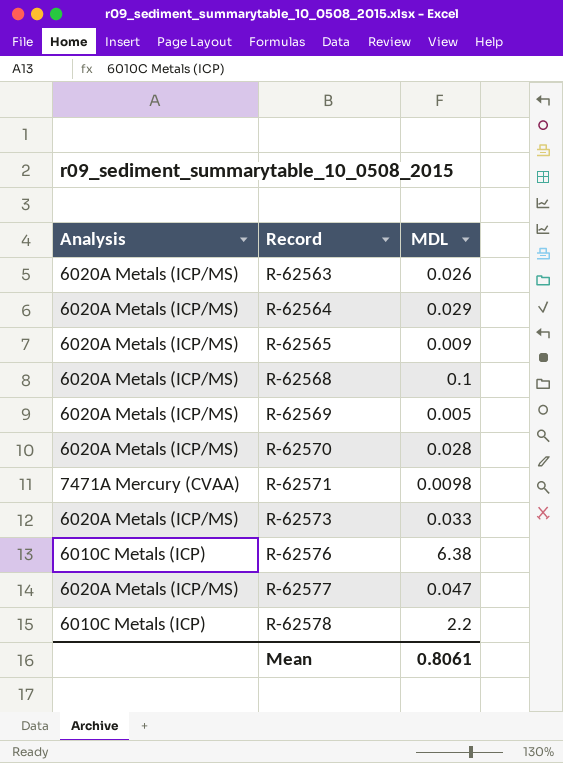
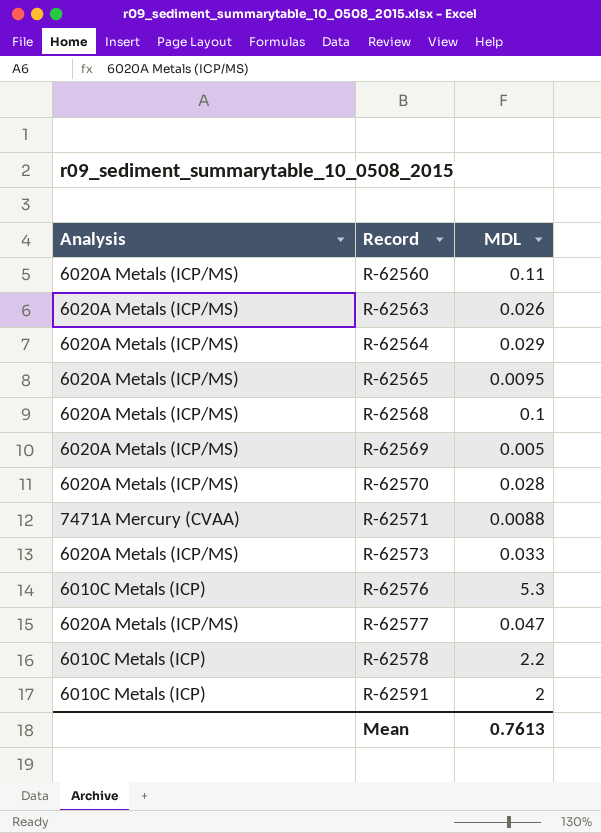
row R-62560: none -> 6020A Metals (ICP/MS) | 0.11
R-62565 | MDL: 0.009 -> 0.0095
R-62571 | MDL: 0.0098 -> 0.0088
R-62576 | MDL: 6.38 -> 5.3
row R-62591: none -> 6010C Metals (ICP) | 2
Mean | MDL: 0.8061 -> 0.7613

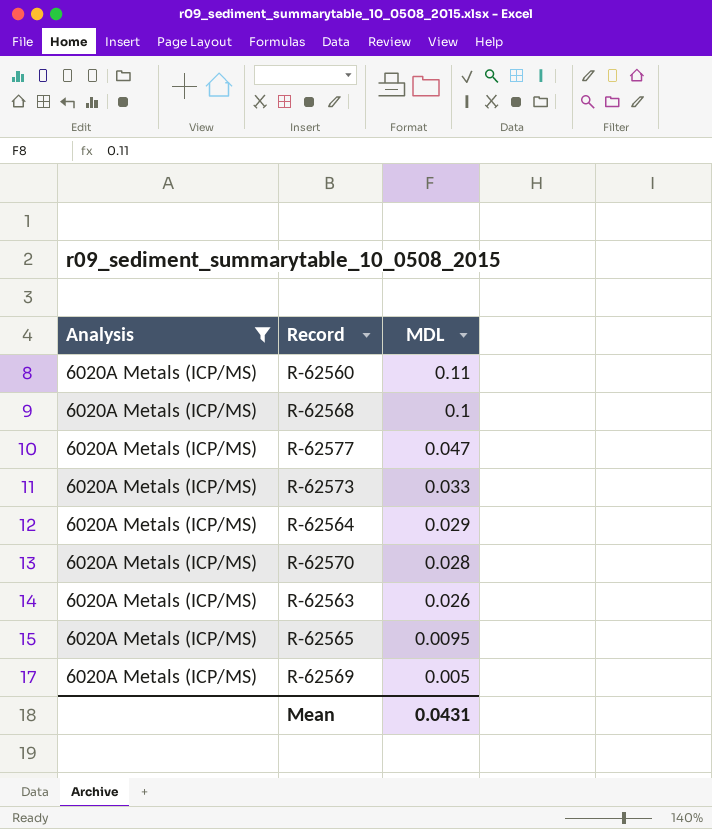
filter: none -> Analysis = 6020A Metals (ICP/MS)
row order: Record ascending -> MDL descending
Mean | MDL: 0.7613 -> 0.0431

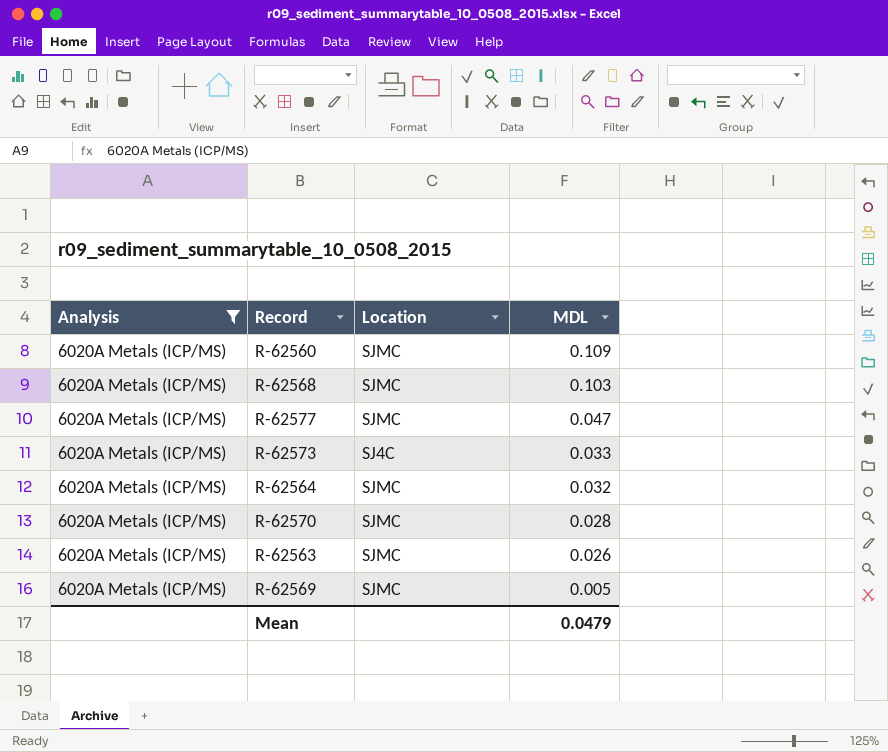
column Location | position: none -> 3
row R-62565: 6020A Metals (ICP/MS) | 0.0095 -> none
R-62560 | MDL: 0.11 -> 0.109
R-62568 | MDL: 0.1 -> 0.103
R-62564 | MDL: 0.029 -> 0.032
Mean | MDL: 0.0431 -> 0.0479

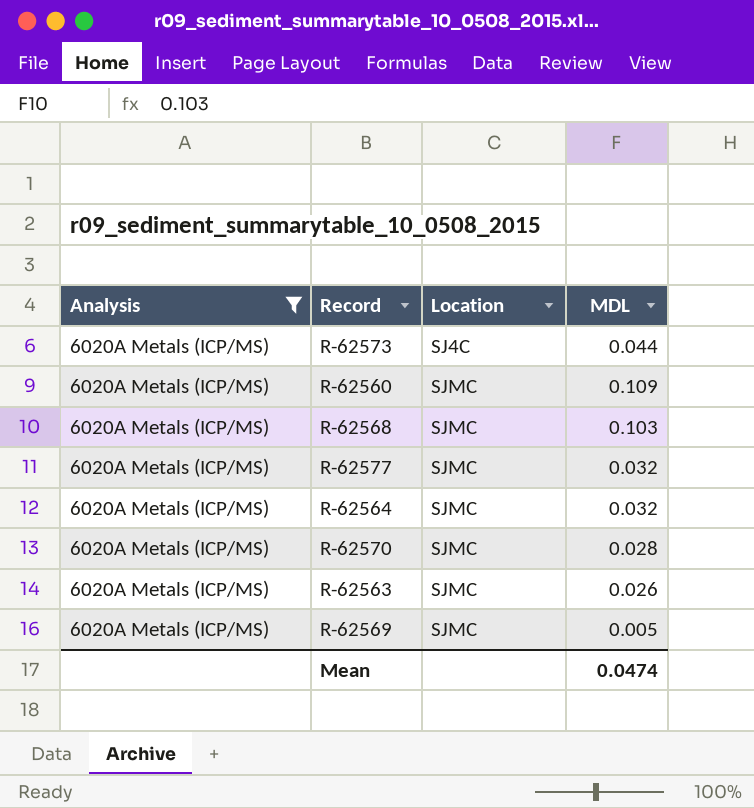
row order: MDL descending -> Location ascending
R-62573 | MDL: 0.033 -> 0.044
R-62577 | MDL: 0.047 -> 0.032
Mean | MDL: 0.0479 -> 0.0474

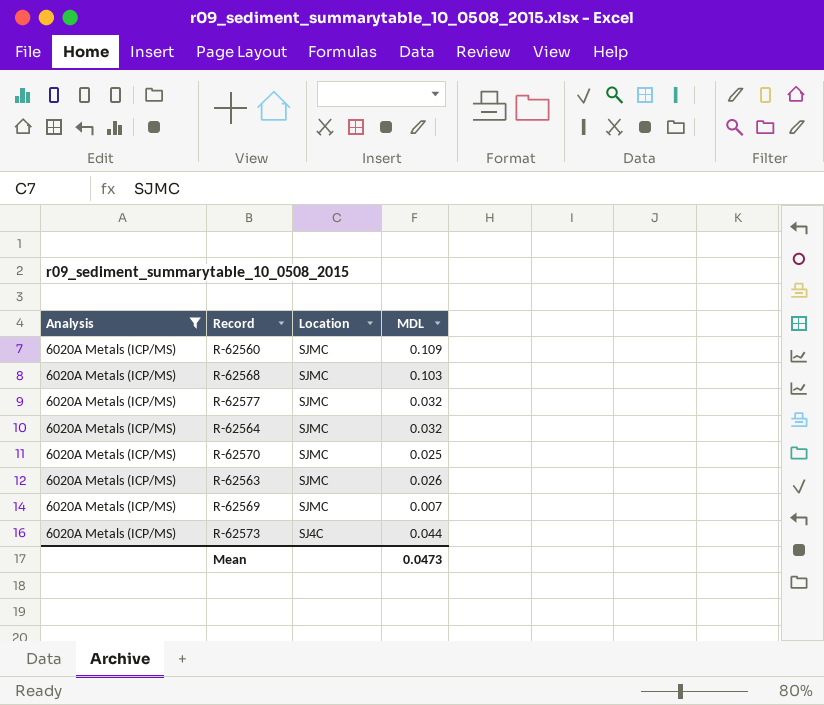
row order: Location ascending -> Location descending
R-62570 | MDL: 0.028 -> 0.025
R-62569 | MDL: 0.005 -> 0.007
Mean | MDL: 0.0474 -> 0.0473

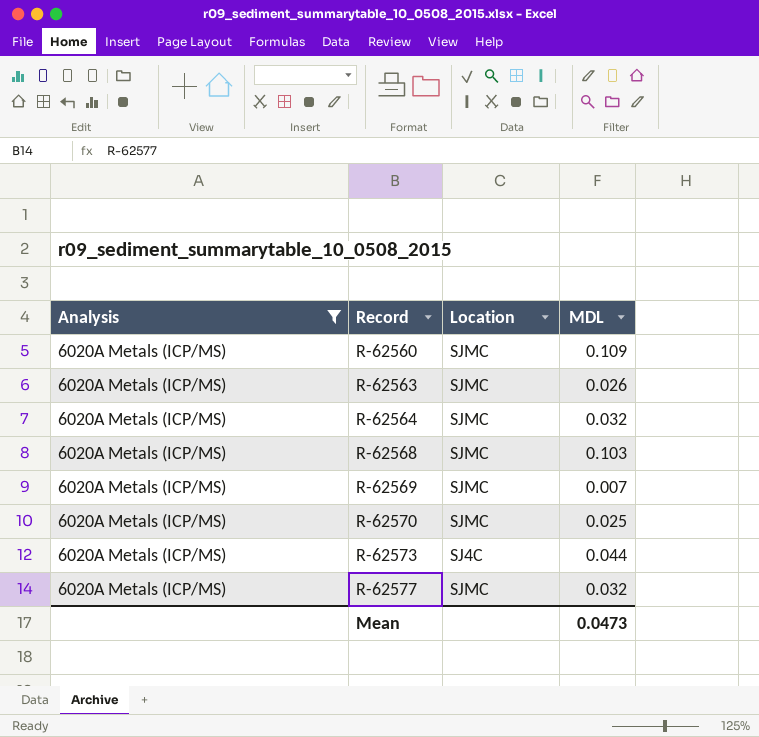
row order: Location descending -> Record ascending

